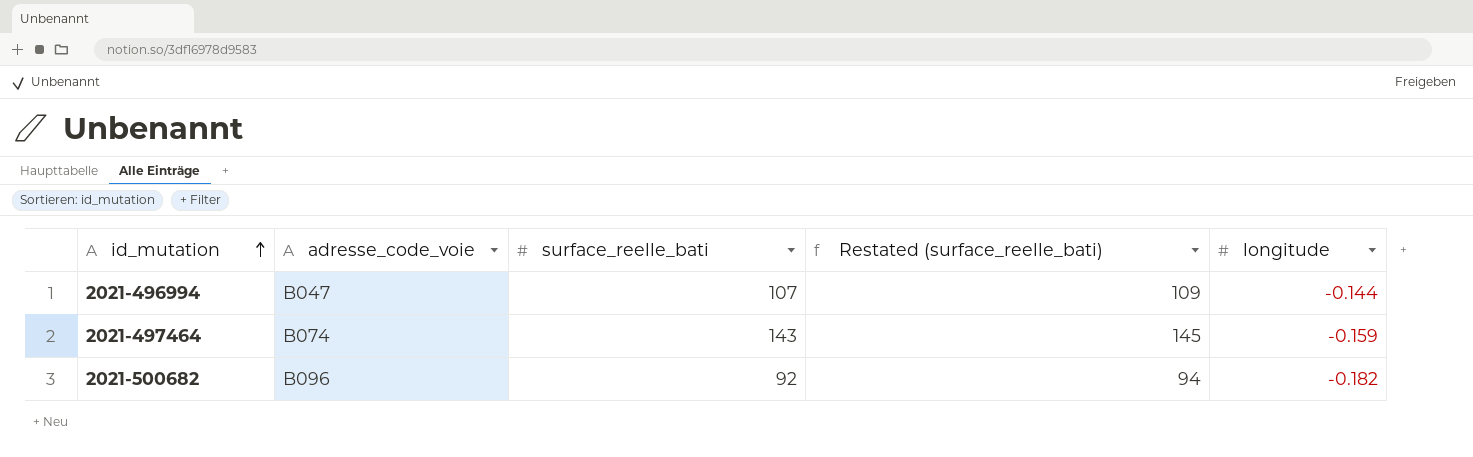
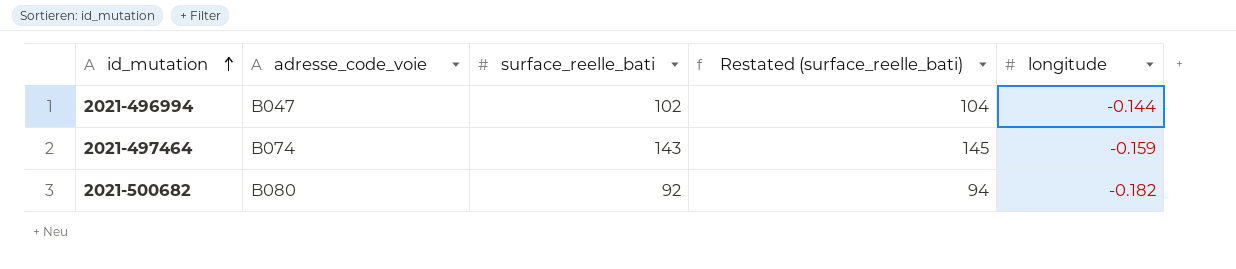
2021-496994 | surface_reelle_bati: 107 -> 102
2021-496994 | Restated (surface_reelle_bati): 109 -> 104
2021-500682 | adresse_code_voie: B096 -> B080

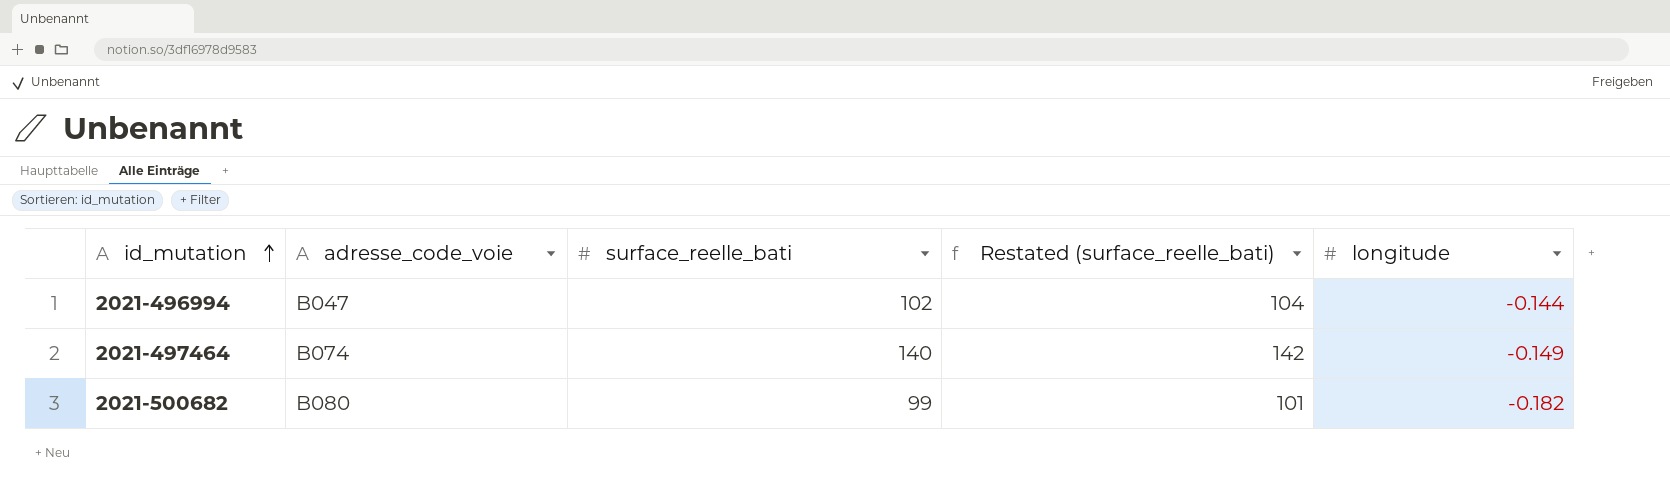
2021-497464 | surface_reelle_bati: 143 -> 140
2021-497464 | Restated (surface_reelle_bati): 145 -> 142
2021-497464 | longitude: -0.159 -> -0.149
2021-500682 | surface_reelle_bati: 92 -> 99
2021-500682 | Restated (surface_reelle_bati): 94 -> 101

